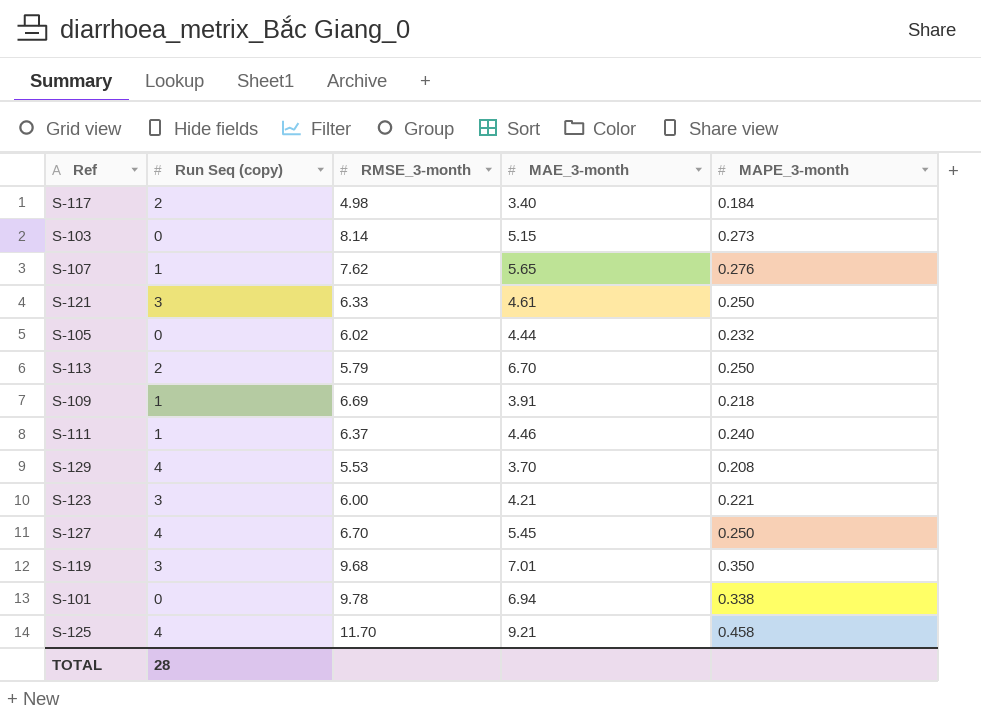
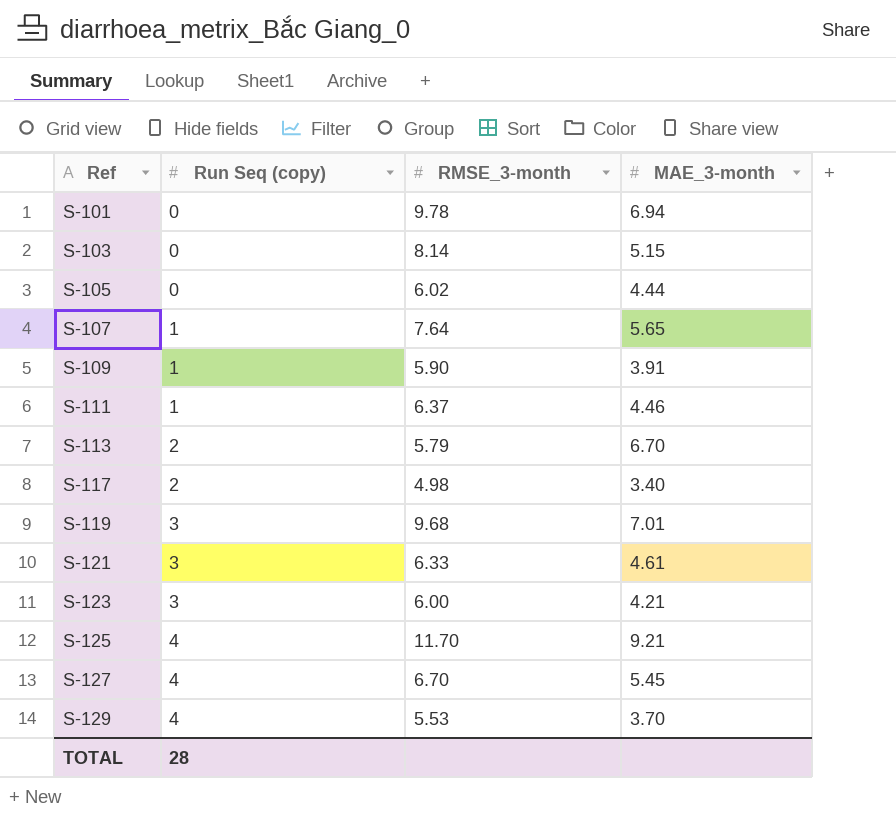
row order: none -> Ref ascending
column MAPE_3-month | position: 5 -> none
S-107 | RMSE_3-month: 7.62 -> 7.64
S-109 | RMSE_3-month: 6.69 -> 5.90

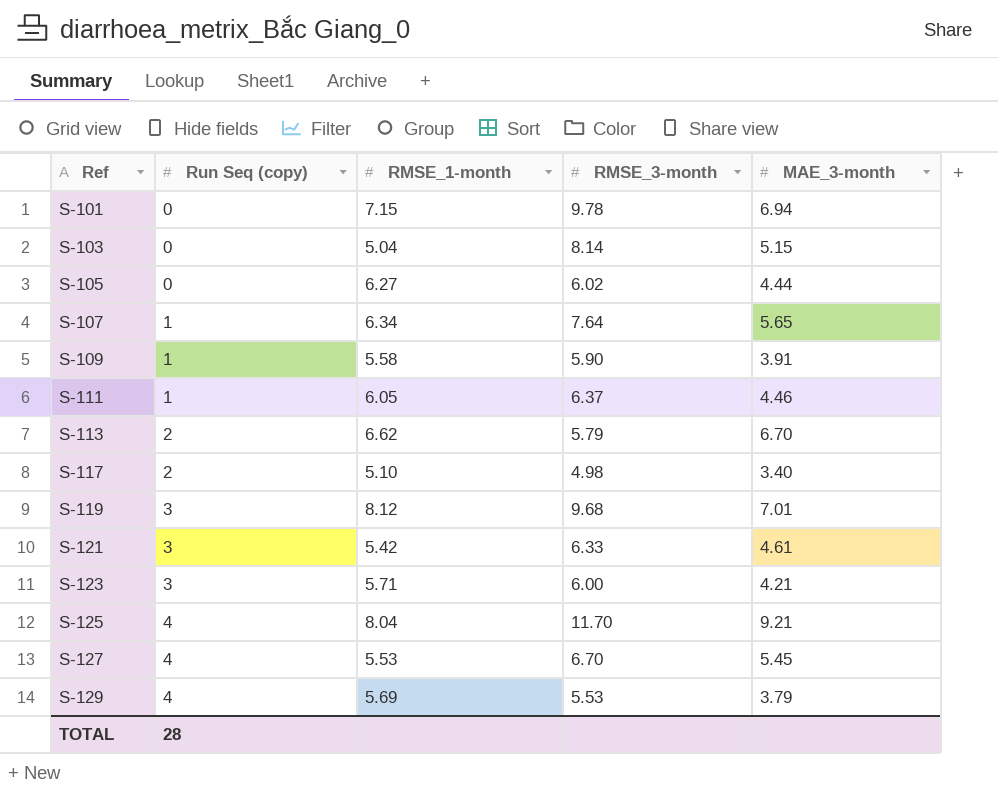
column RMSE_1-month | position: none -> 3
S-129 | MAE_3-month: 3.70 -> 3.79

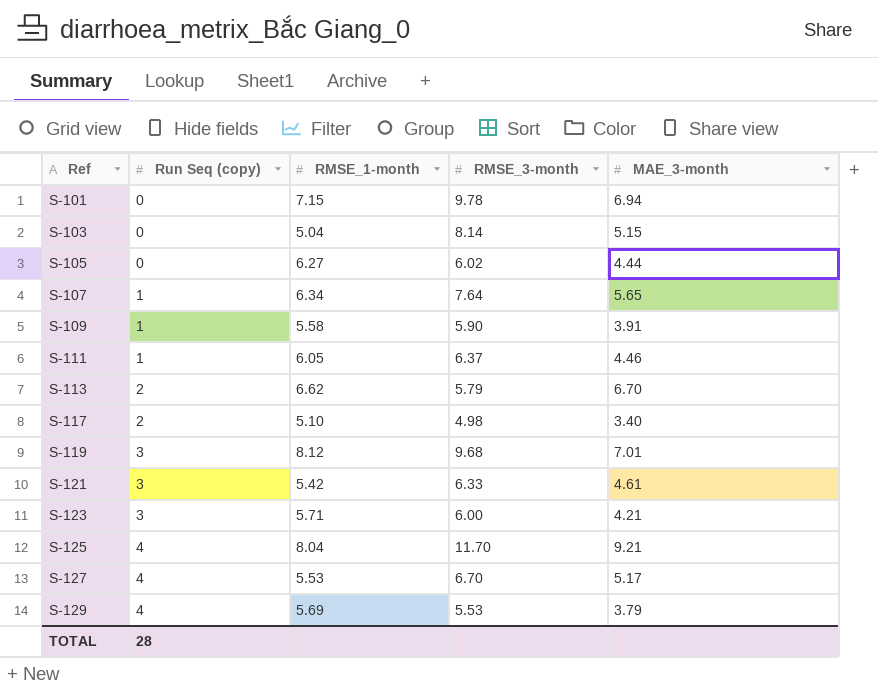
S-127 | MAE_3-month: 5.45 -> 5.17

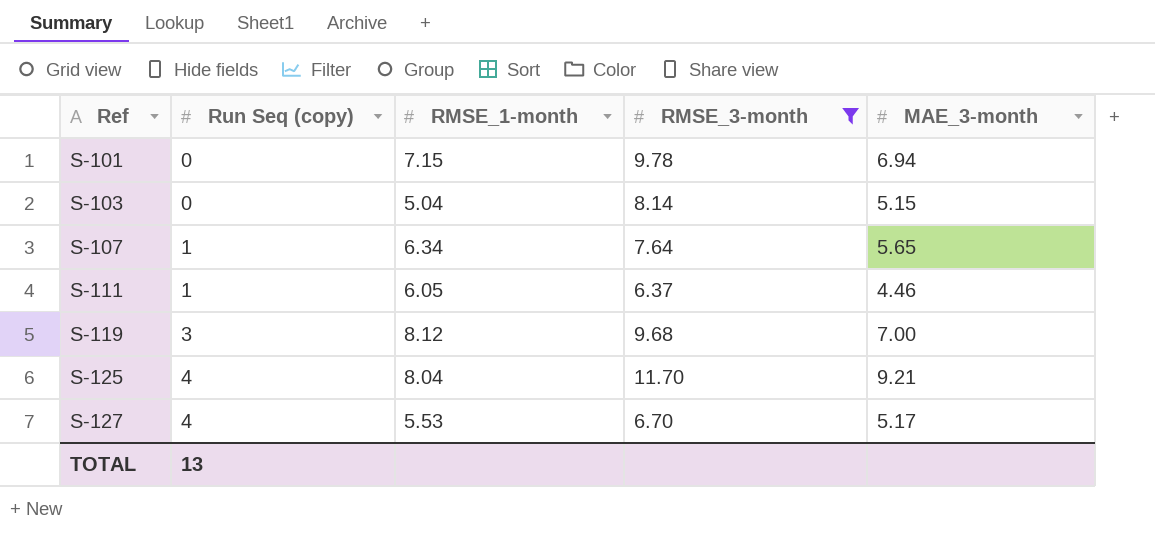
filter: none -> RMSE_3-month >= 6.37
S-119 | MAE_3-month: 7.01 -> 7.00
TOTAL | Run Seq (copy): 28 -> 13

